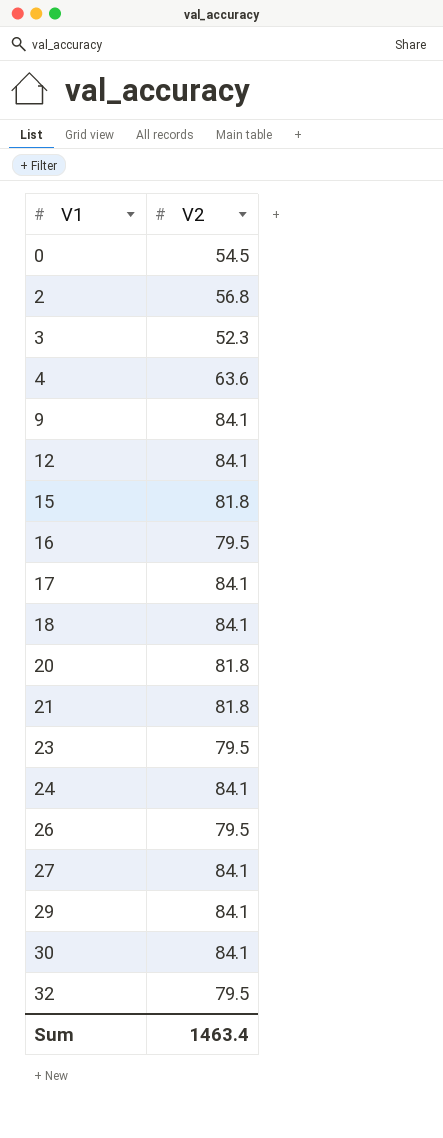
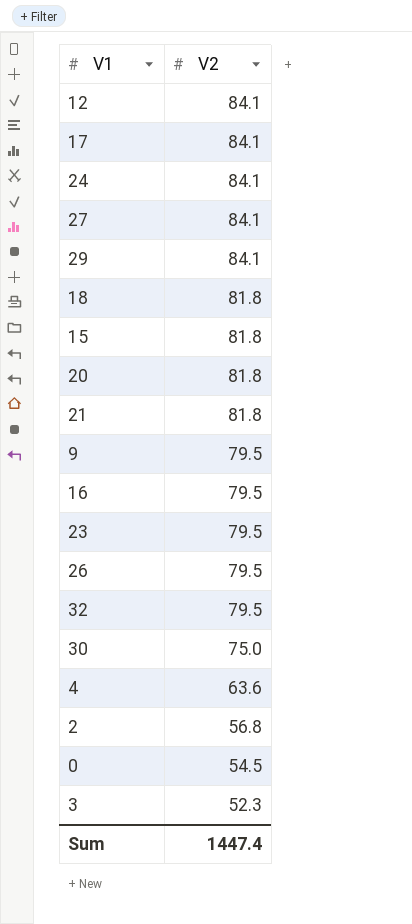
row order: V1 ascending -> V2 descending
18 | V2: 84.1 -> 81.8
9 | V2: 84.1 -> 79.5
30 | V2: 84.1 -> 75.0
Sum | V2: 1463.4 -> 1447.4

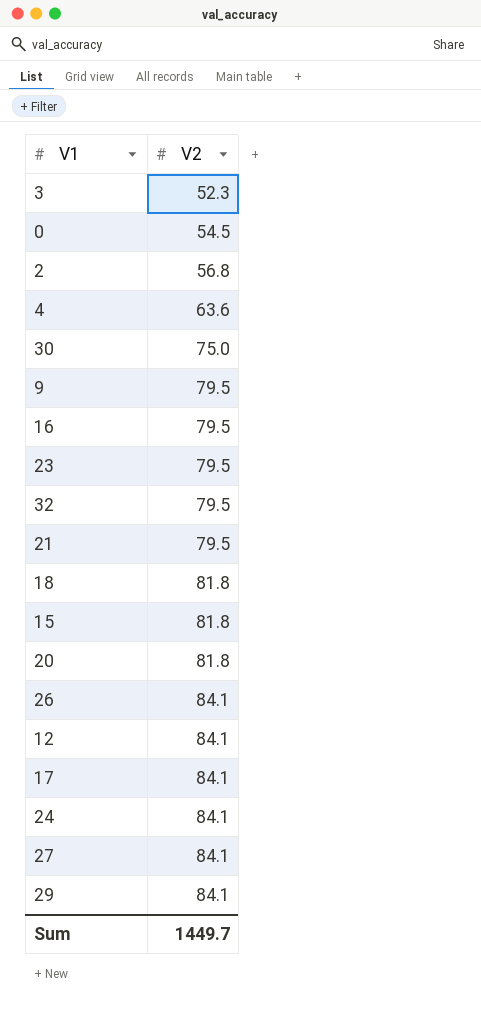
row order: V2 descending -> V2 ascending
21 | V2: 81.8 -> 79.5
26 | V2: 79.5 -> 84.1
Sum | V2: 1447.4 -> 1449.7

